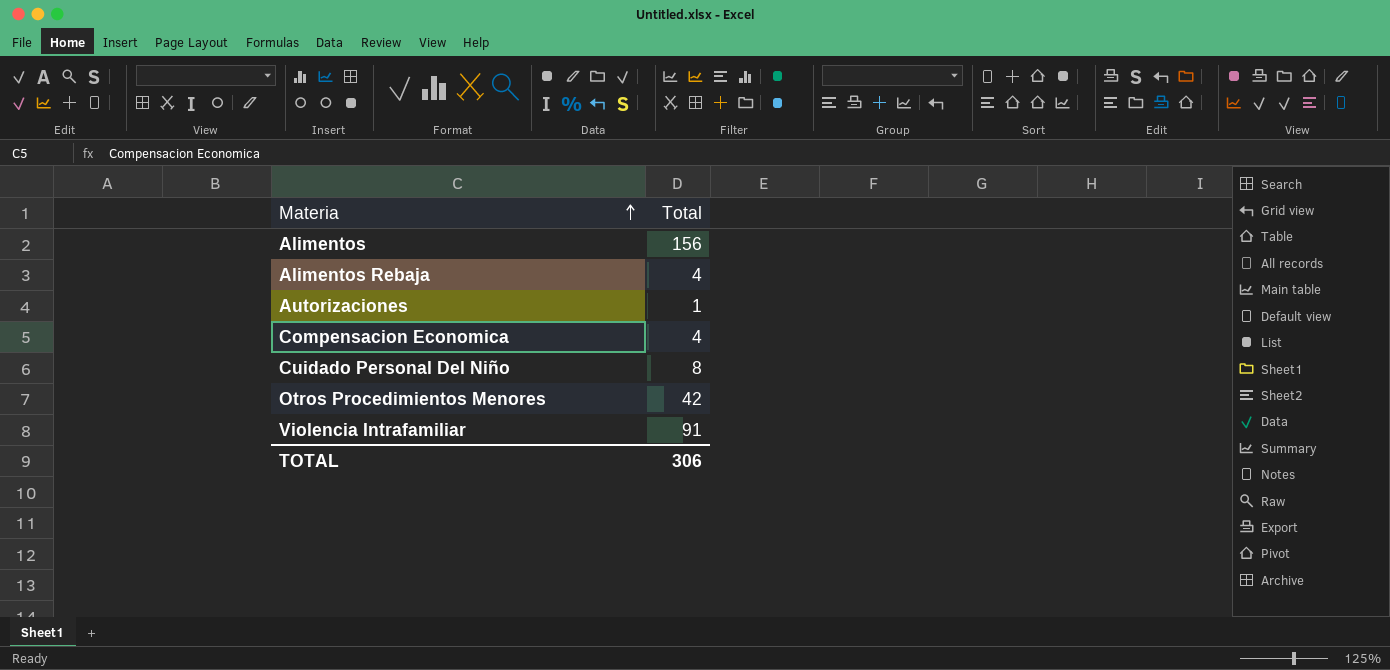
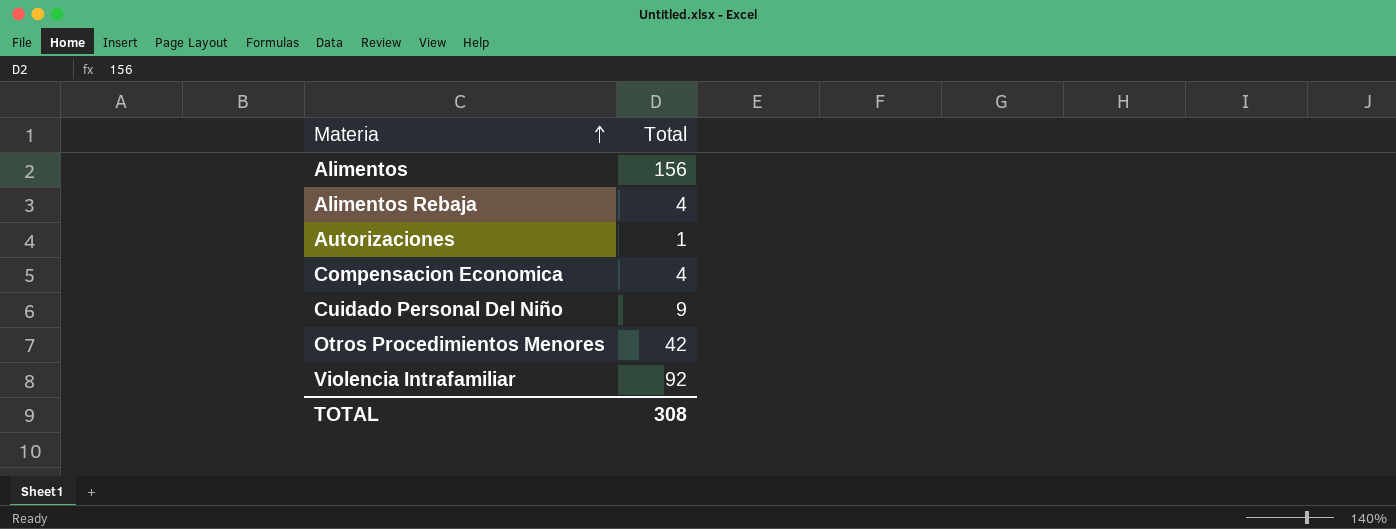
Cuidado Personal Del Niño | Total: 8 -> 9
Violencia Intrafamiliar | Total: 91 -> 92
TOTAL | Total: 306 -> 308

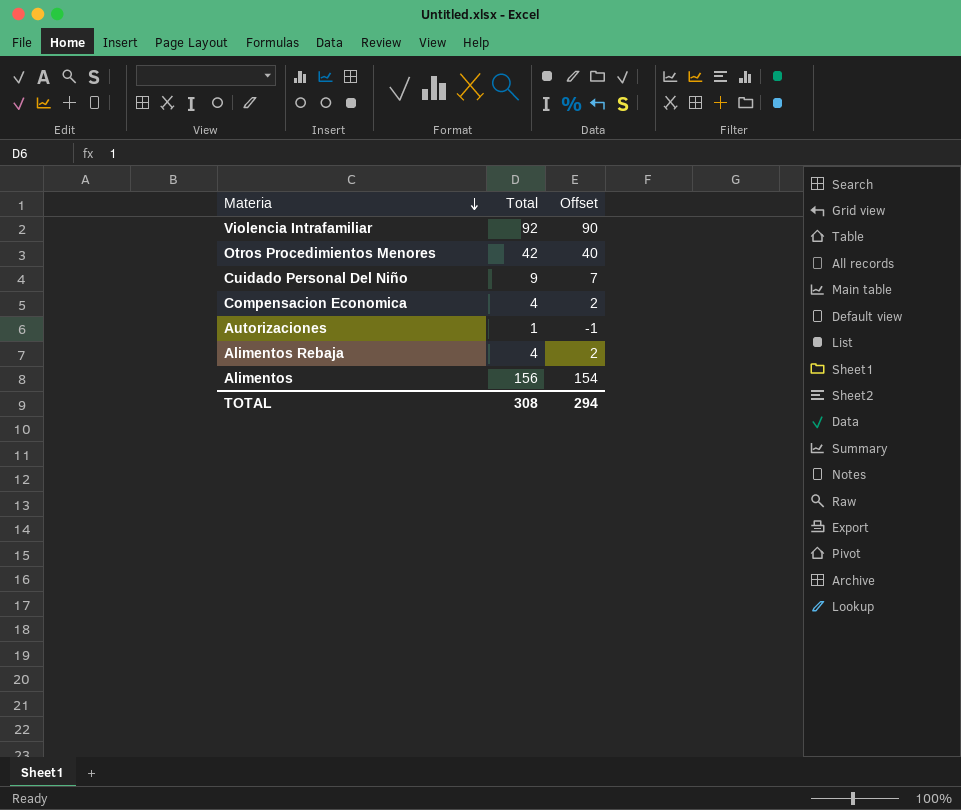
row order: Materia ascending -> Materia descending
column Offset | formula: none -> [Total] - 2

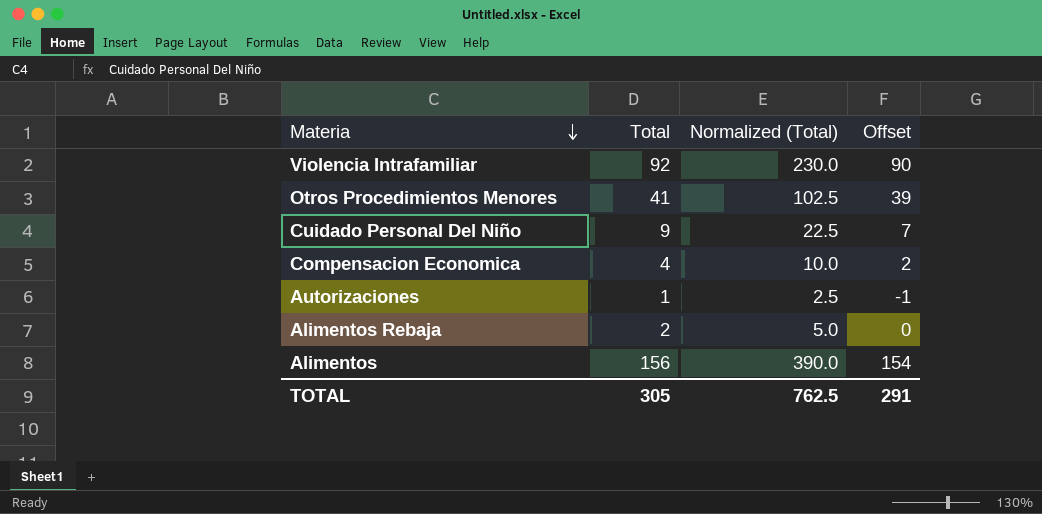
column Normalized (Total) | formula: none -> [Total] * 2.5
Otros Procedimientos Menores | Total: 42 -> 41
Otros Procedimientos Menores | Offset: 40 -> 39
Alimentos Rebaja | Total: 4 -> 2
Alimentos Rebaja | Offset: 2 -> 0
TOTAL | Total: 308 -> 305
TOTAL | Offset: 294 -> 291

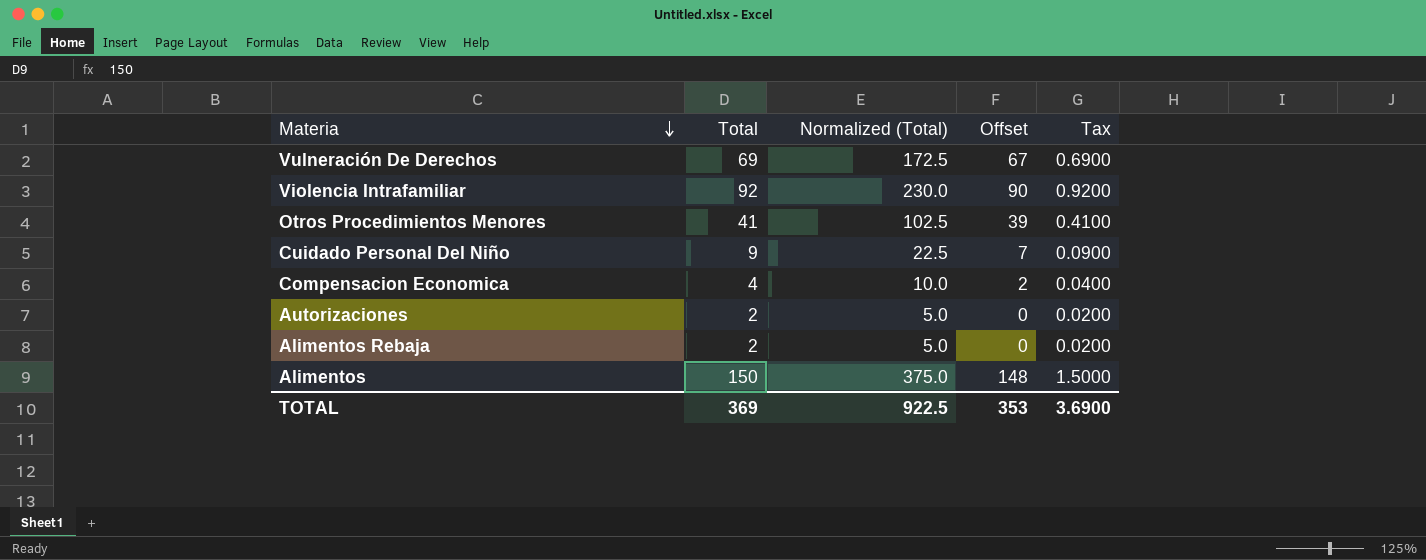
column Tax | formula: none -> [Total] * 0.01
row Vulneración De Derechos: none -> 69 | 172.5 | 67 | 0.6900
Autorizaciones | Total: 1 -> 2
Autorizaciones | Normalized (Total): 2.5 -> 5.0
Autorizaciones | Offset: -1 -> 0
Alimentos | Total: 156 -> 150
Alimentos | Normalized (Total): 390.0 -> 375.0
Alimentos | Offset: 154 -> 148
TOTAL | Total: 305 -> 369
TOTAL | Normalized (Total): 762.5 -> 922.5
TOTAL | Offset: 291 -> 353

